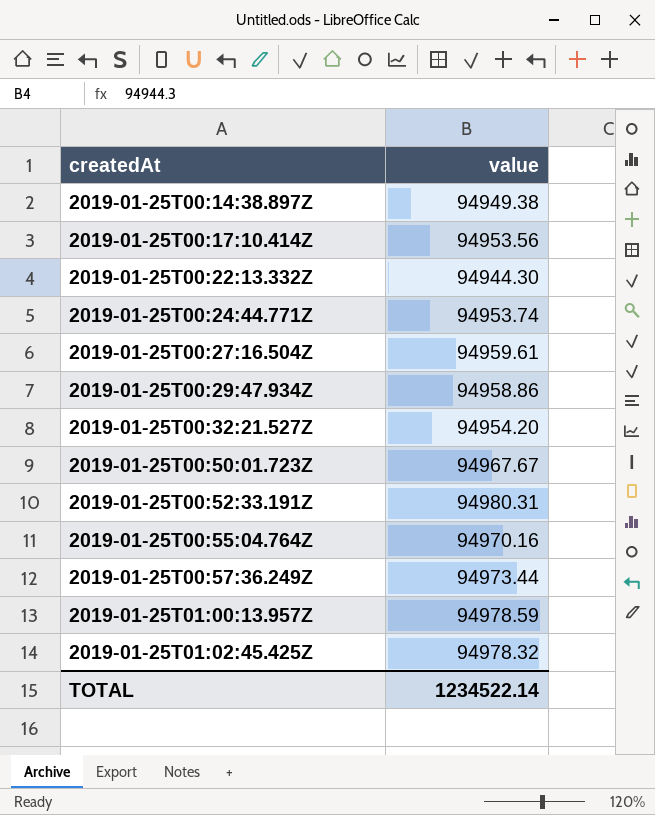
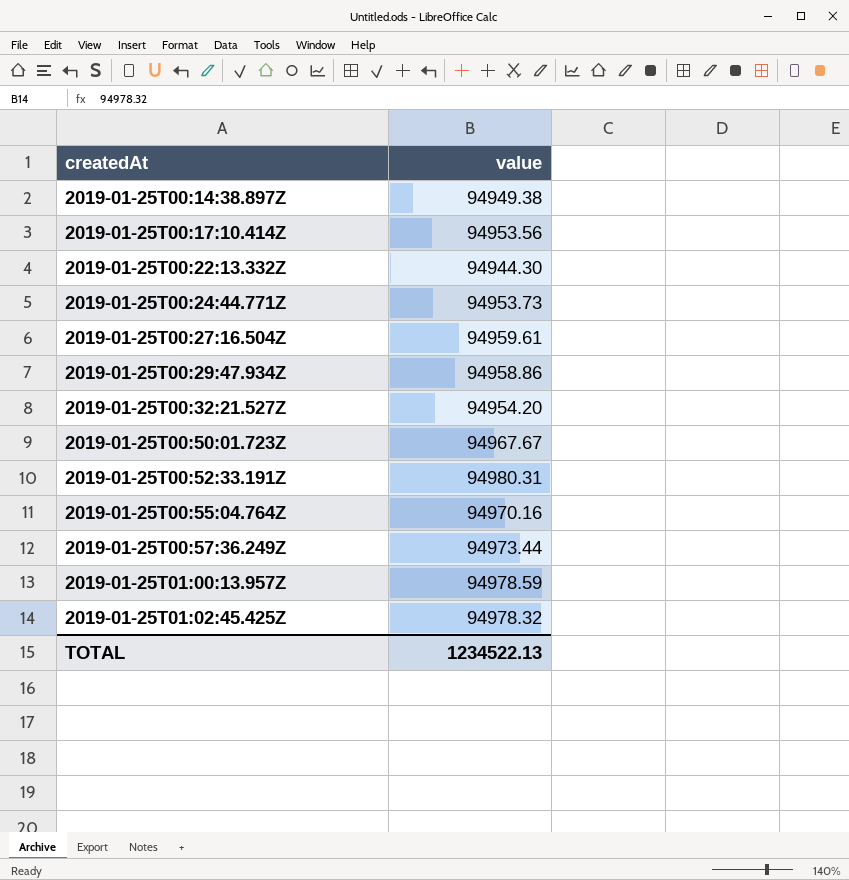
2019-01-25T00:24:44.771Z | value: 94953.74 -> 94953.73
TOTAL | value: 1234522.14 -> 1234522.13

